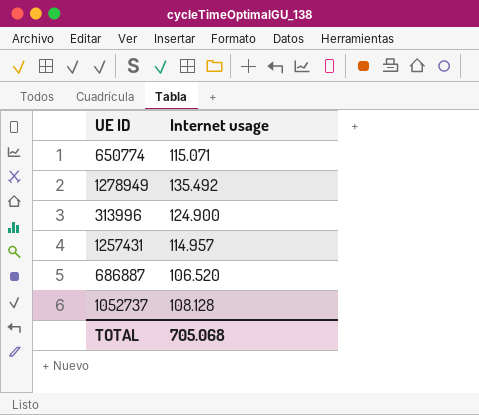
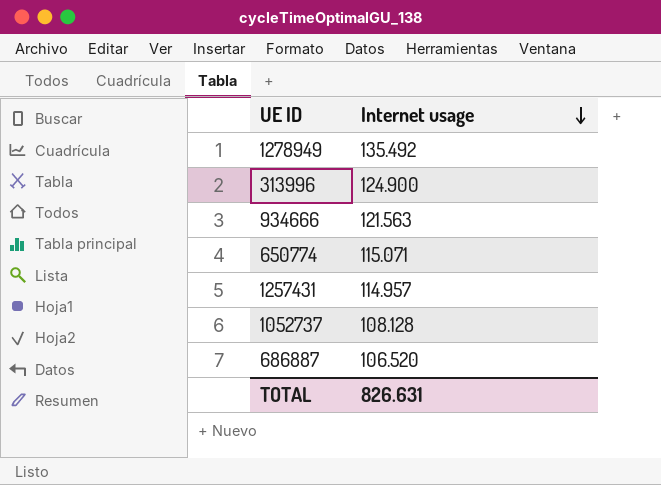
row order: none -> Internet usage descending
row 934666: none -> 121.563
TOTAL | Internet usage: 705.068 -> 826.631

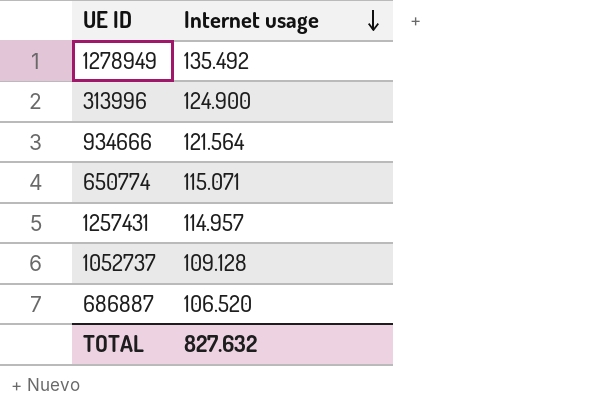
934666 | Internet usage: 121.563 -> 121.564
1052737 | Internet usage: 108.128 -> 109.128
TOTAL | Internet usage: 826.631 -> 827.632

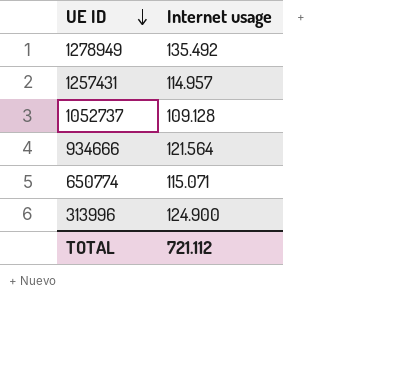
row order: Internet usage descending -> UE ID descending
row 686887: 106.520 -> none
TOTAL | Internet usage: 827.632 -> 721.112

